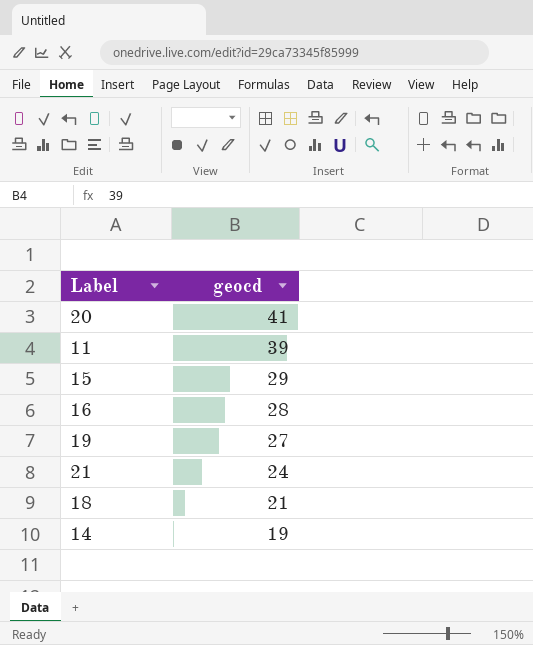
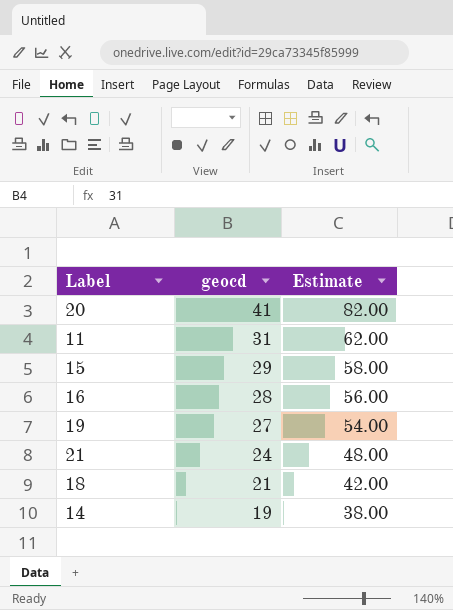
column Estimate | formula: none -> [geocd] * 2
11 | geocd: 39 -> 31

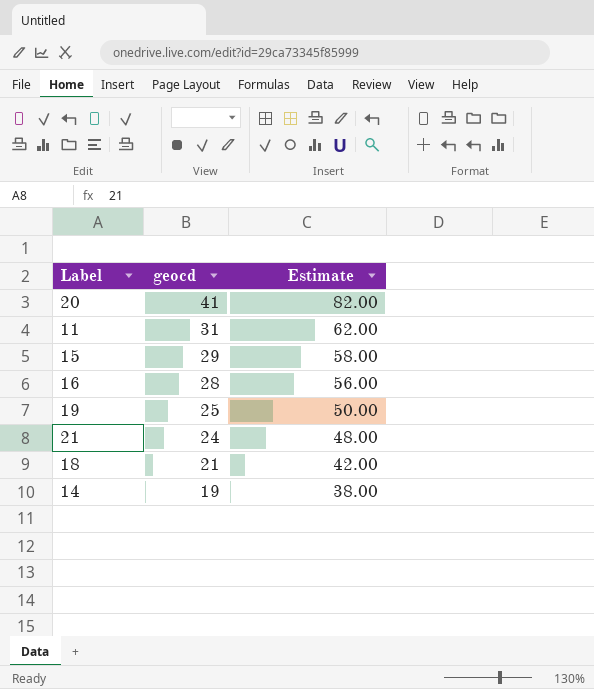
19 | geocd: 27 -> 25
19 | Estimate: 54.00 -> 50.00

